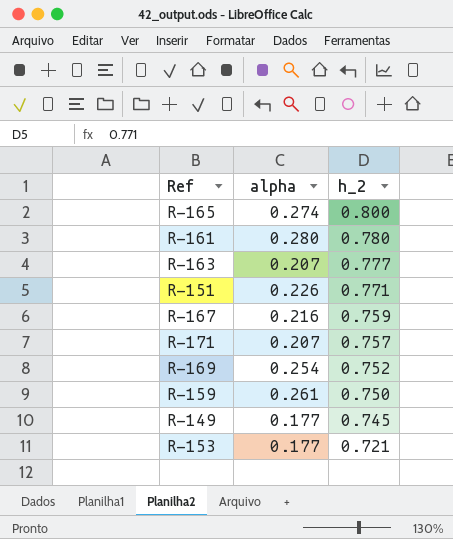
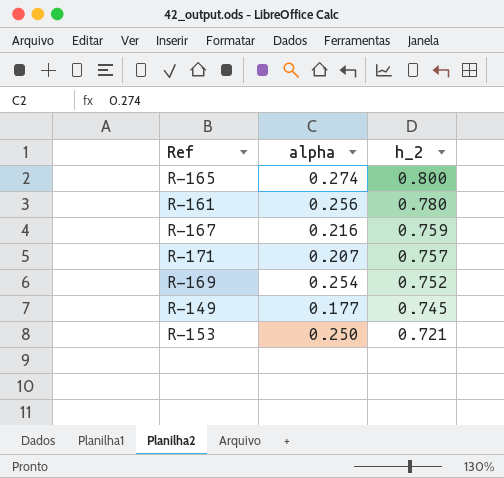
row R-163: 0.207 | 0.777 -> none
row R-151: 0.226 | 0.771 -> none
row R-159: 0.261 | 0.750 -> none
R-161 | alpha: 0.280 -> 0.256
R-153 | alpha: 0.177 -> 0.250

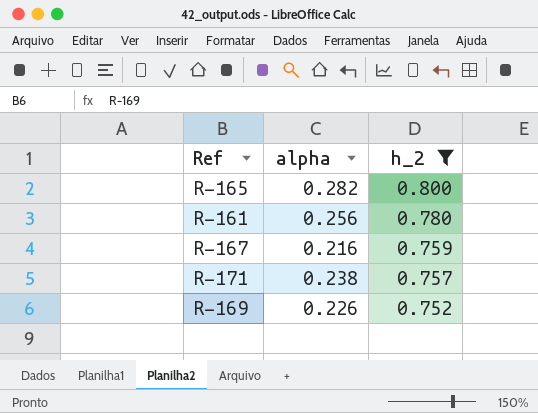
filter: none -> h_2 >= 0.752
R-165 | alpha: 0.274 -> 0.282
R-171 | alpha: 0.207 -> 0.238
R-169 | alpha: 0.254 -> 0.226

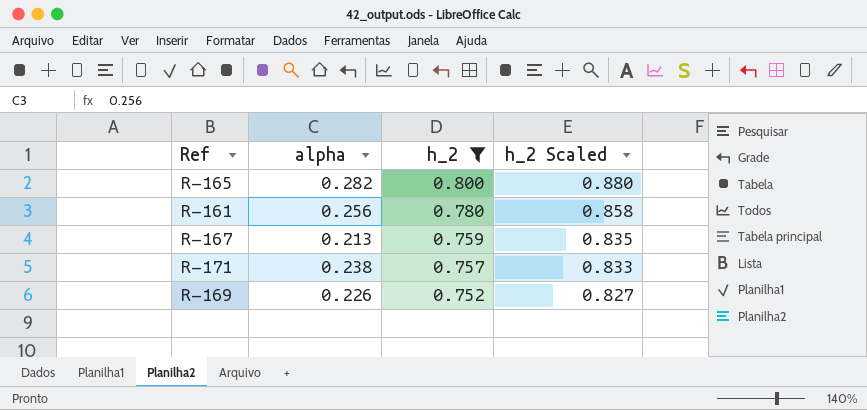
column h_2 Scaled | formula: none -> [h_2] * 1.1
R-167 | alpha: 0.216 -> 0.213

